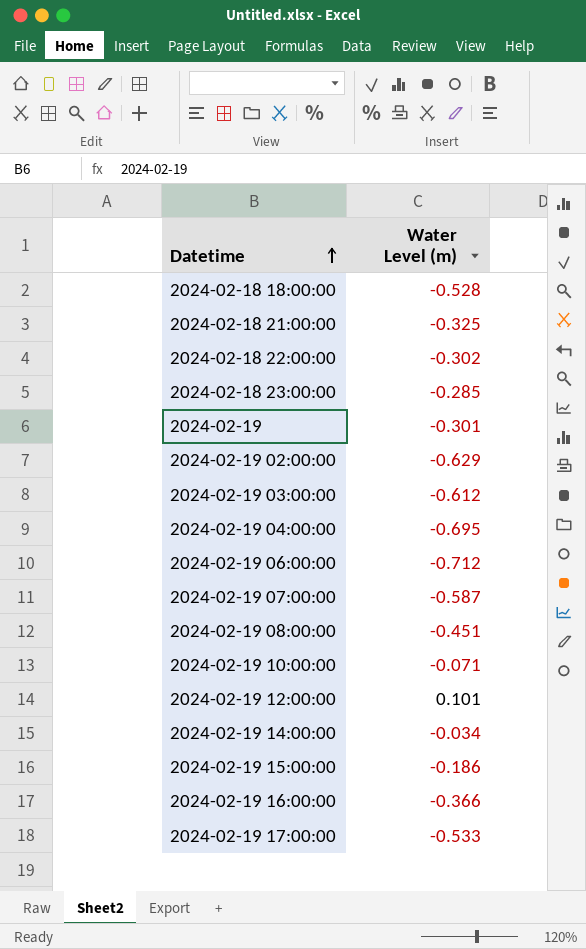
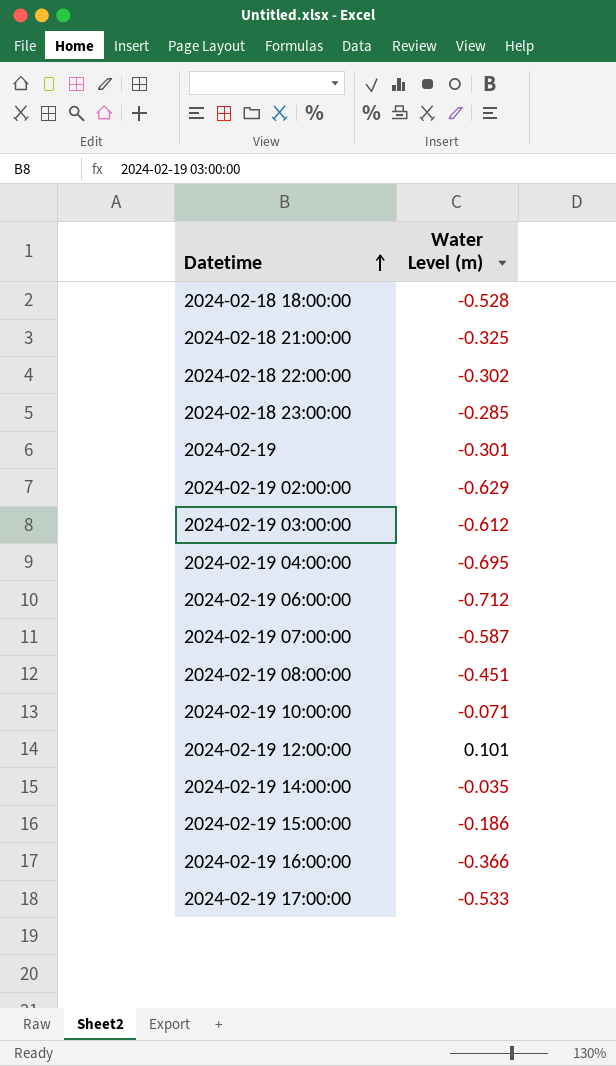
2024-02-19 14:00:00 | Water Level (m): -0.034 -> -0.035

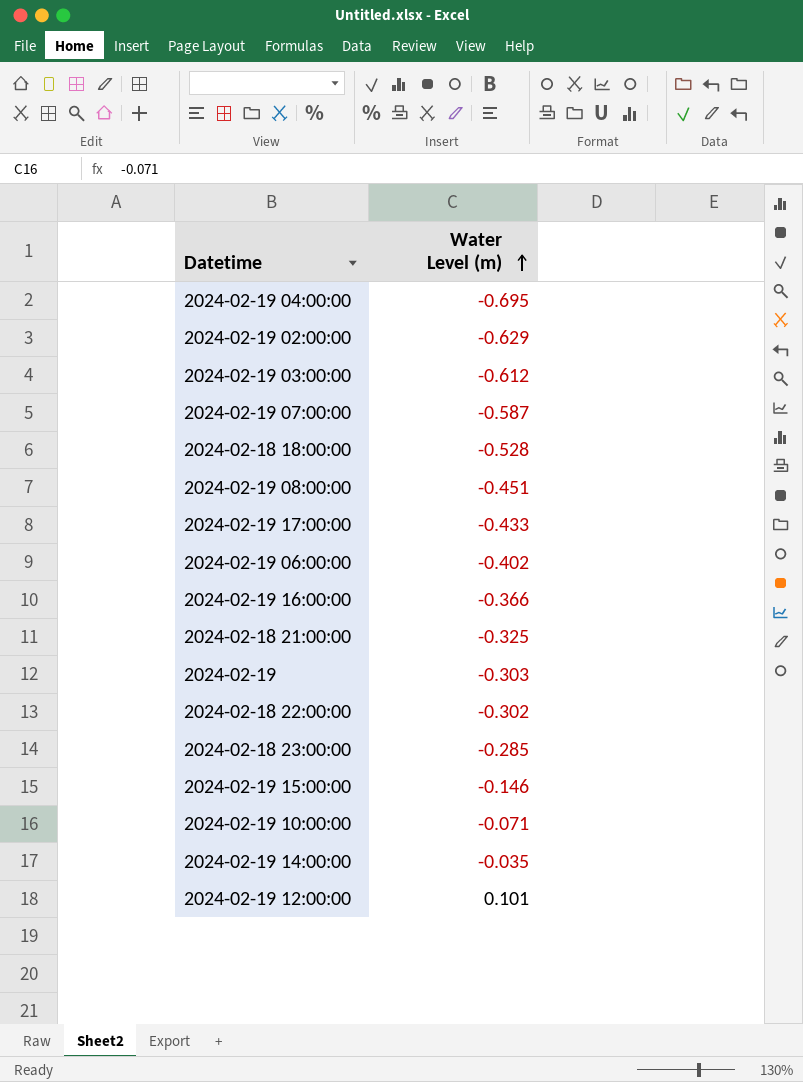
row order: Datetime ascending -> Water Level (m) ascending
2024-02-19 17:00:00 | Water Level (m): -0.533 -> -0.433
2024-02-19 06:00:00 | Water Level (m): -0.712 -> -0.402
2024-02-19 | Water Level (m): -0.301 -> -0.303
2024-02-19 15:00:00 | Water Level (m): -0.186 -> -0.146

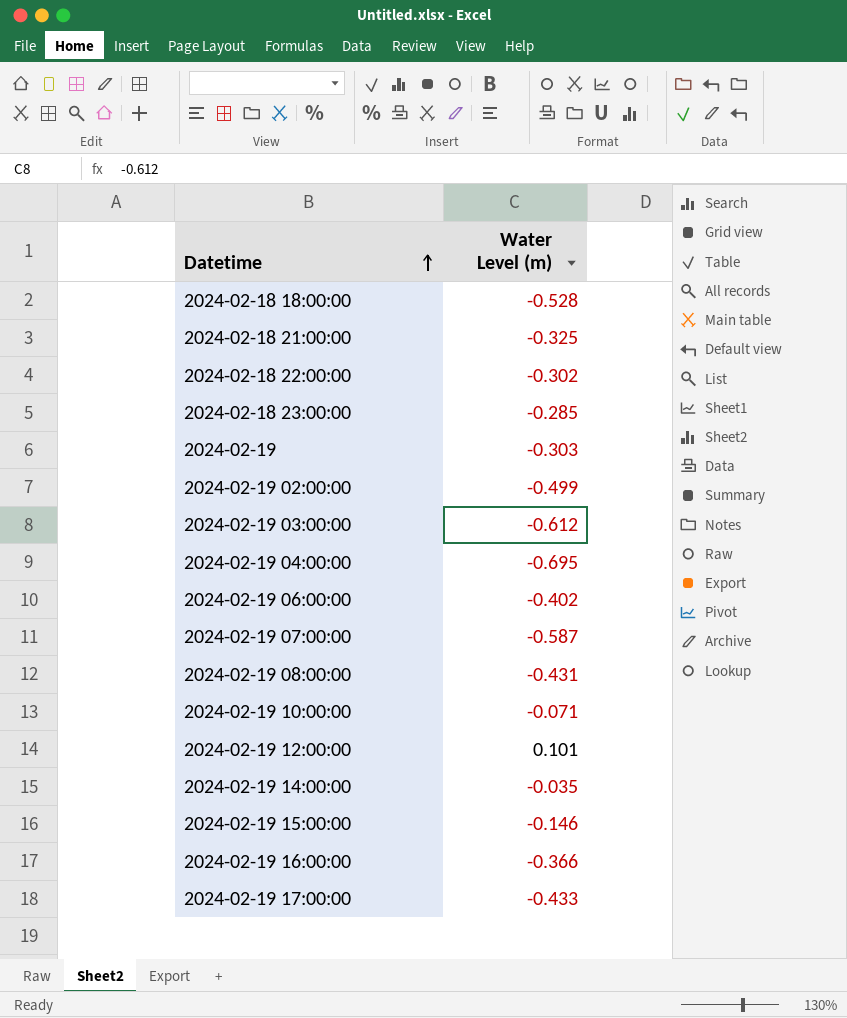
row order: Water Level (m) ascending -> Datetime ascending
2024-02-19 02:00:00 | Water Level (m): -0.629 -> -0.499
2024-02-19 08:00:00 | Water Level (m): -0.451 -> -0.431

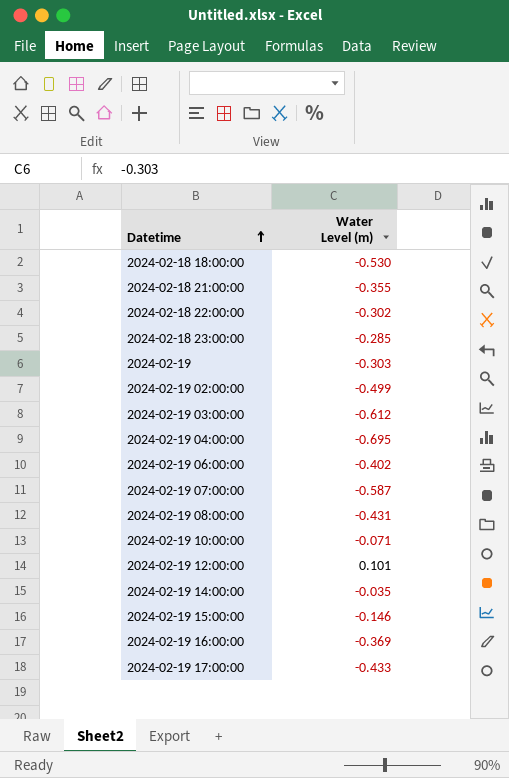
2024-02-18 18:00:00 | Water Level (m): -0.528 -> -0.530
2024-02-18 21:00:00 | Water Level (m): -0.325 -> -0.355
2024-02-19 16:00:00 | Water Level (m): -0.366 -> -0.369

